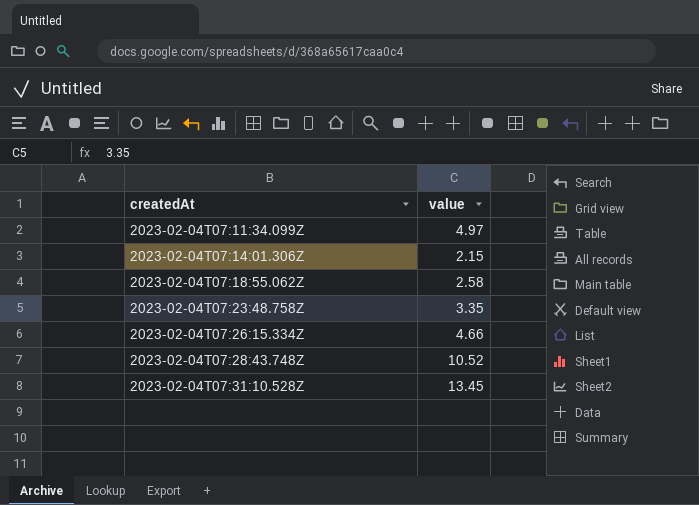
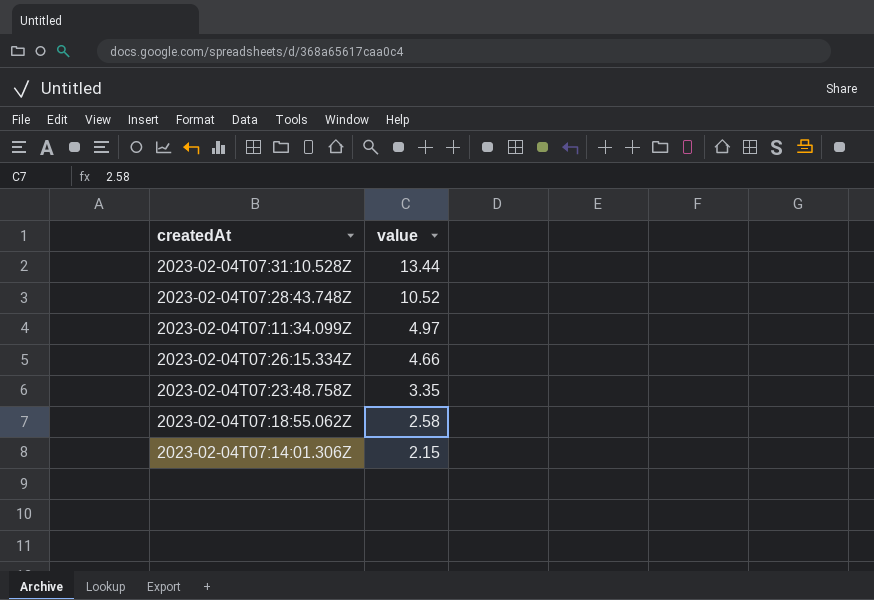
row order: createdAt ascending -> value descending
2023-02-04T07:31:10.528Z | value: 13.45 -> 13.44

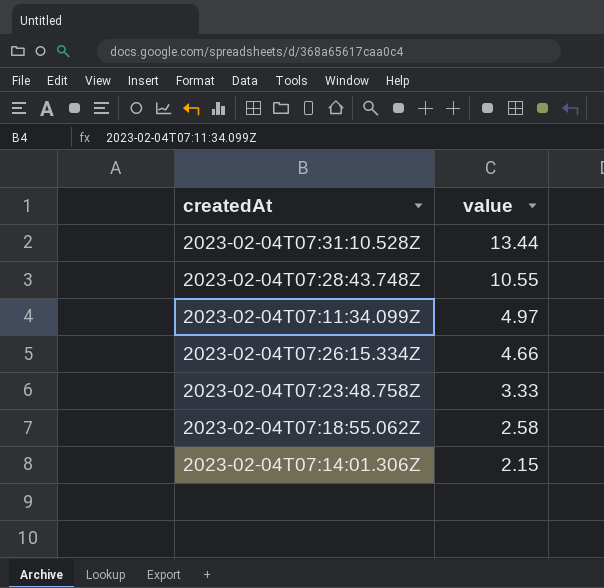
2023-02-04T07:28:43.748Z | value: 10.52 -> 10.55
2023-02-04T07:23:48.758Z | value: 3.35 -> 3.33

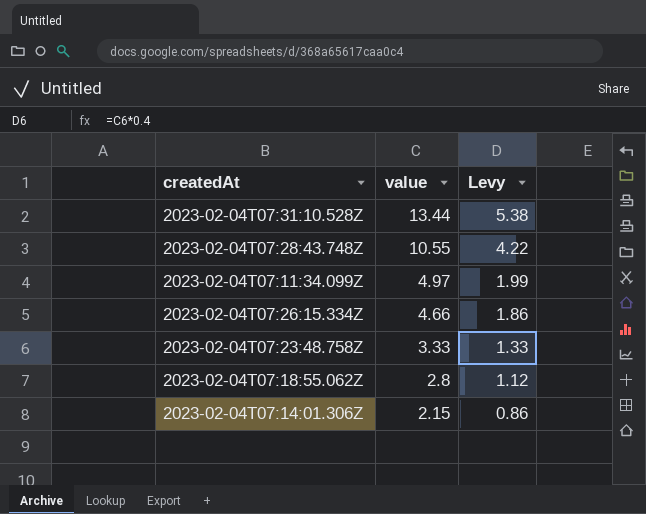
column Levy | formula: none -> [value] * 0.4
2023-02-04T07:18:55.062Z | value: 2.58 -> 2.8

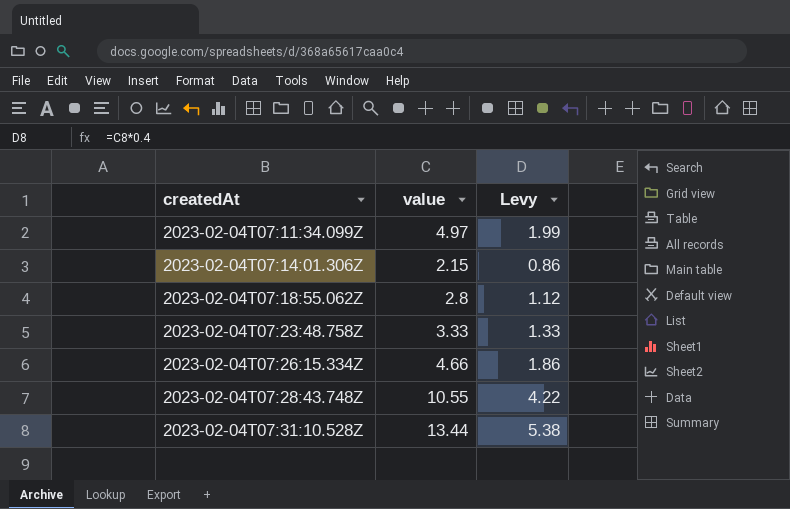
row order: value descending -> createdAt ascending

